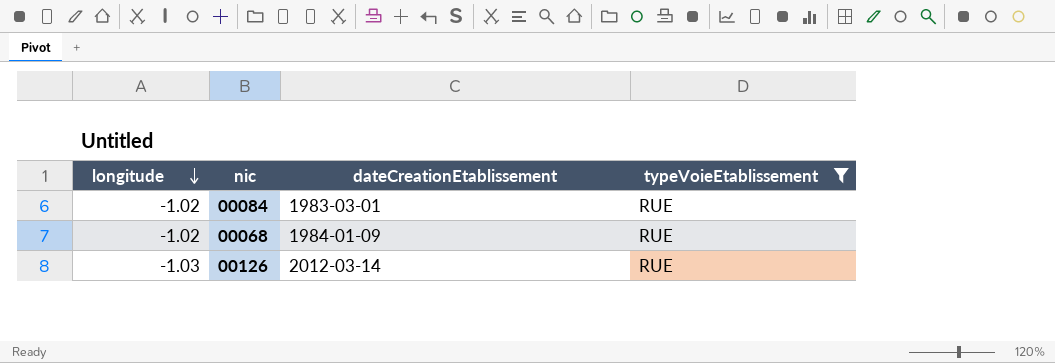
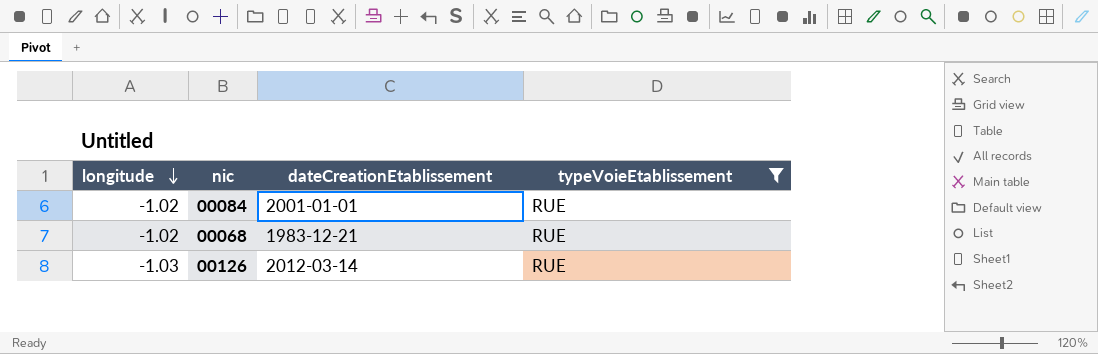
00084 | dateCreationEtablissement: 1983-03-01 -> 2001-01-01
00068 | dateCreationEtablissement: 1984-01-09 -> 1983-12-21

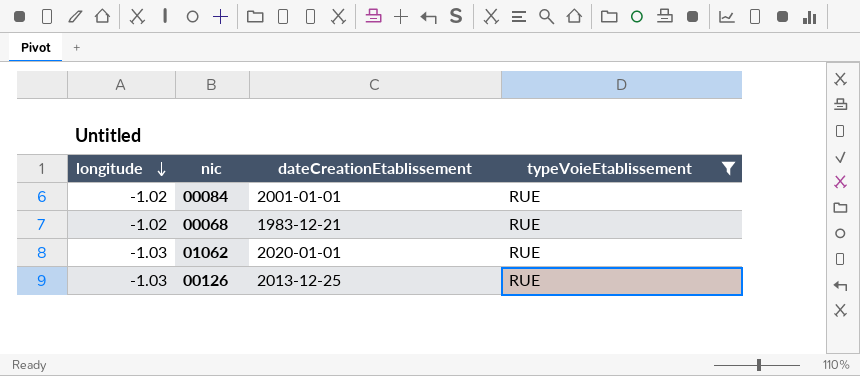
row 01062: none -> -1.03 | 2020-01-01 | RUE
00126 | dateCreationEtablissement: 2012-03-14 -> 2013-12-25

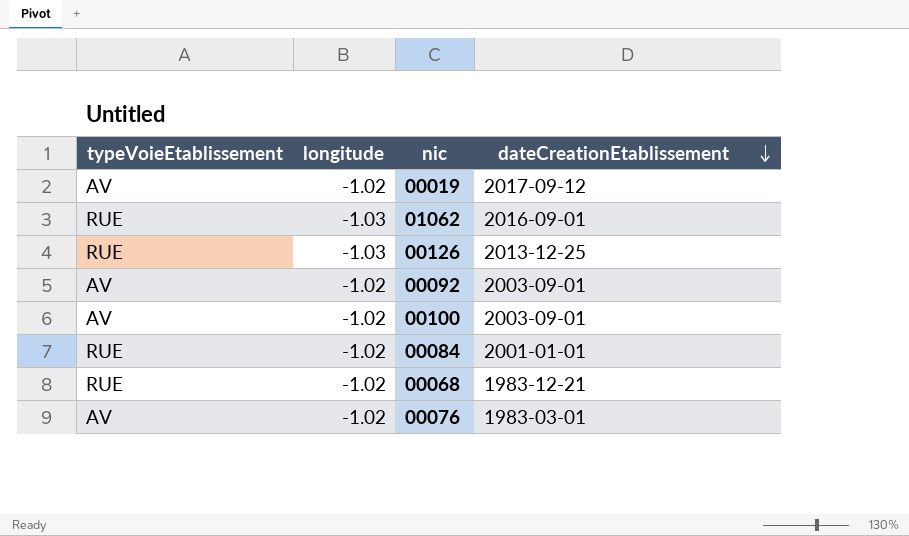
filter: typeVoieEtablissement = RUE -> none
row order: longitude descending -> dateCreationEtablissement descending
column typeVoieEtablissement | position: 4 -> 1
01062 | dateCreationEtablissement: 2020-01-01 -> 2016-09-01

